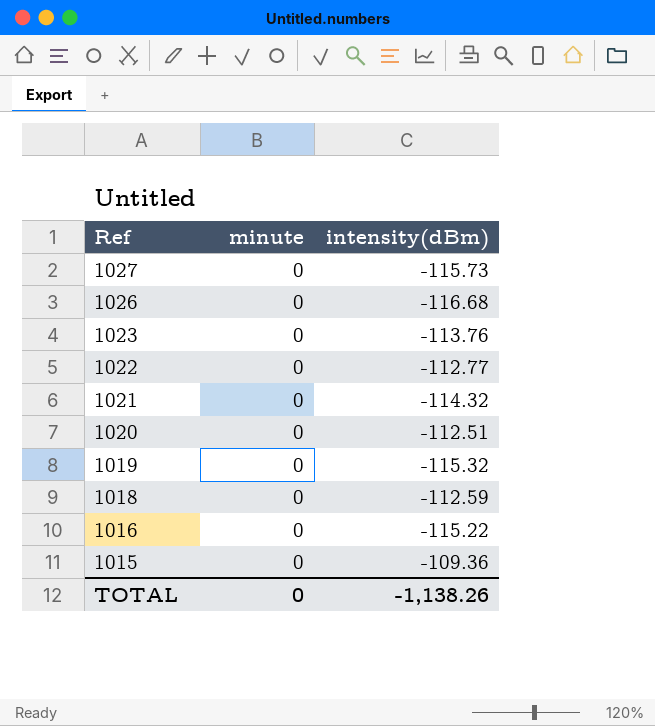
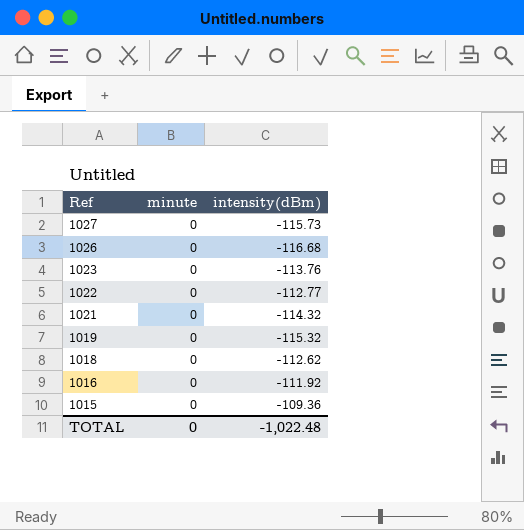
row 1020: 0 | -112.51 -> none
1018 | intensity(dBm): -112.59 -> -112.62
1016 | intensity(dBm): -115.22 -> -111.92
TOTAL | intensity(dBm): -1,138.26 -> -1,022.48

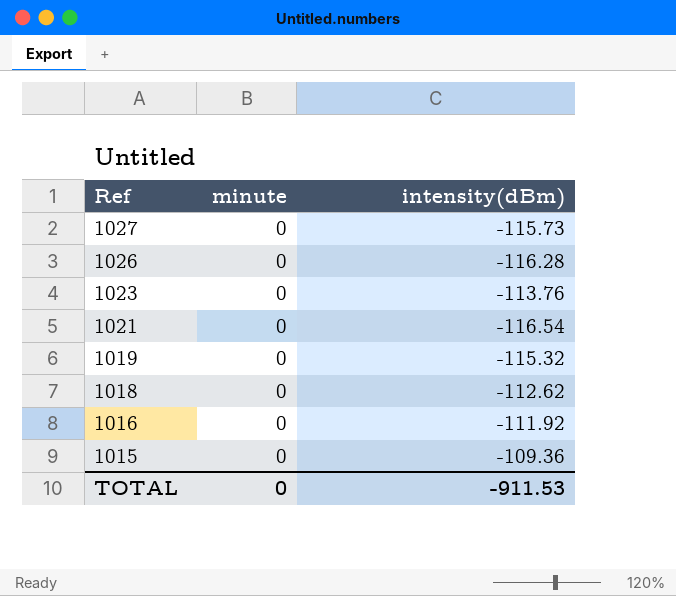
row 1022: 0 | -112.77 -> none
1026 | intensity(dBm): -116.68 -> -116.28
1021 | intensity(dBm): -114.32 -> -116.54
TOTAL | intensity(dBm): -1,022.48 -> -911.53

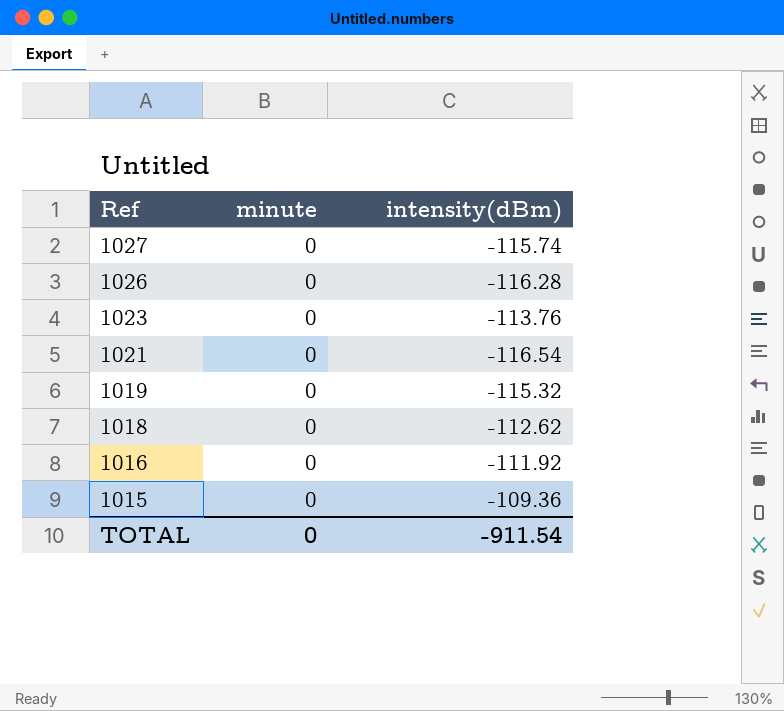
1027 | intensity(dBm): -115.73 -> -115.74
TOTAL | intensity(dBm): -911.53 -> -911.54

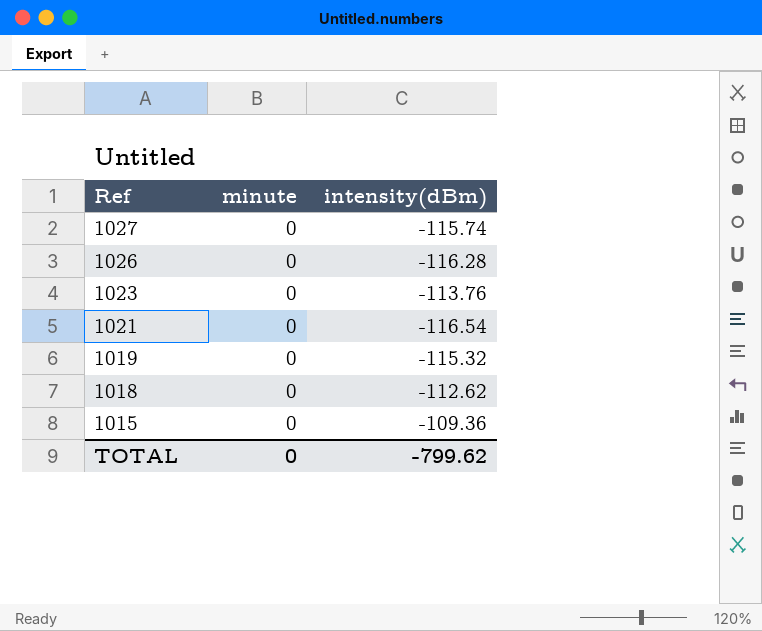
row 1016: 0 | -111.92 -> none
TOTAL | intensity(dBm): -911.54 -> -799.62

